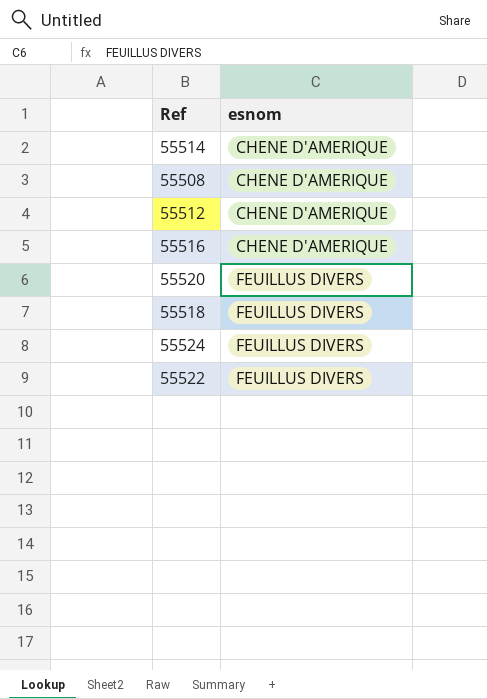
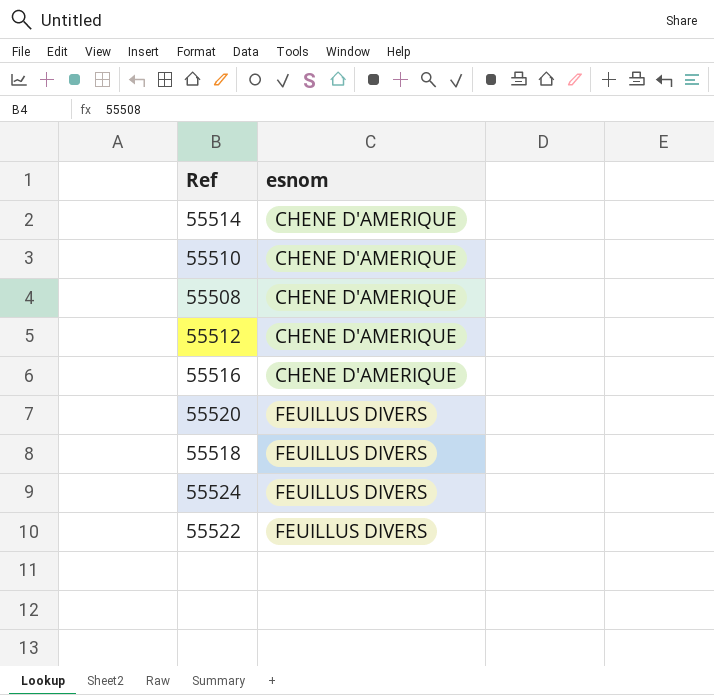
row 55510: none -> CHENE D'AMERIQUE

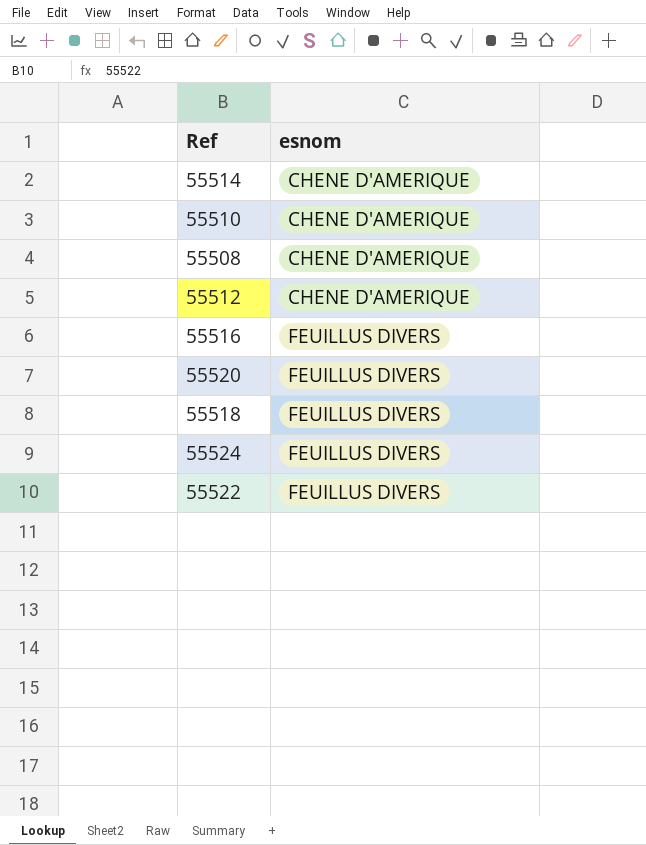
55516 | esnom: CHENE D'AMERIQUE -> FEUILLUS DIVERS

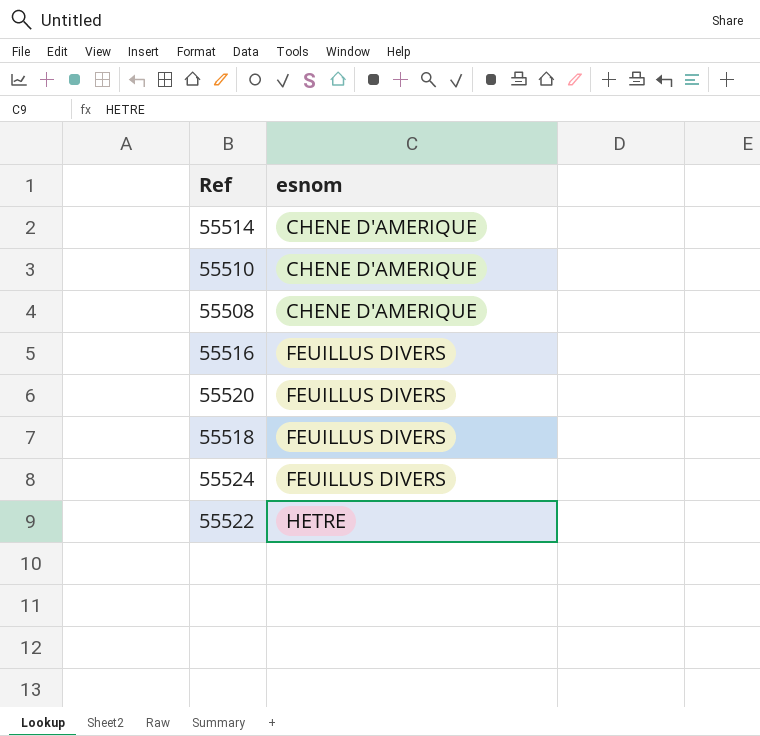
row 55512: CHENE D'AMERIQUE -> none
55522 | esnom: FEUILLUS DIVERS -> HETRE

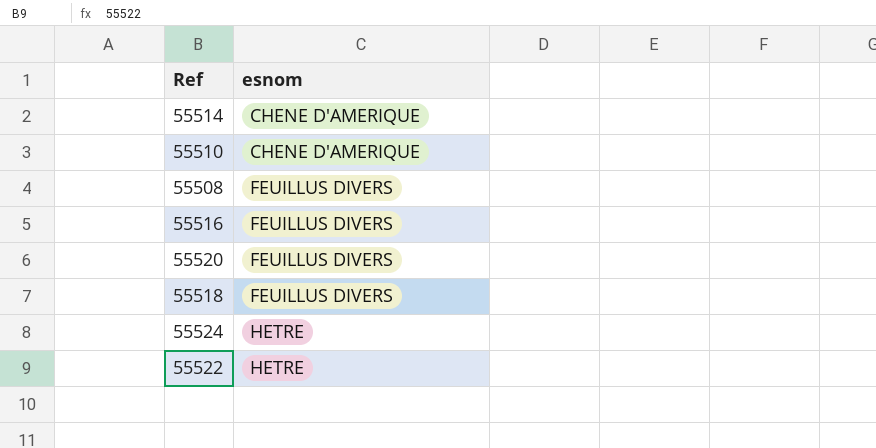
55508 | esnom: CHENE D'AMERIQUE -> FEUILLUS DIVERS
55524 | esnom: FEUILLUS DIVERS -> HETRE

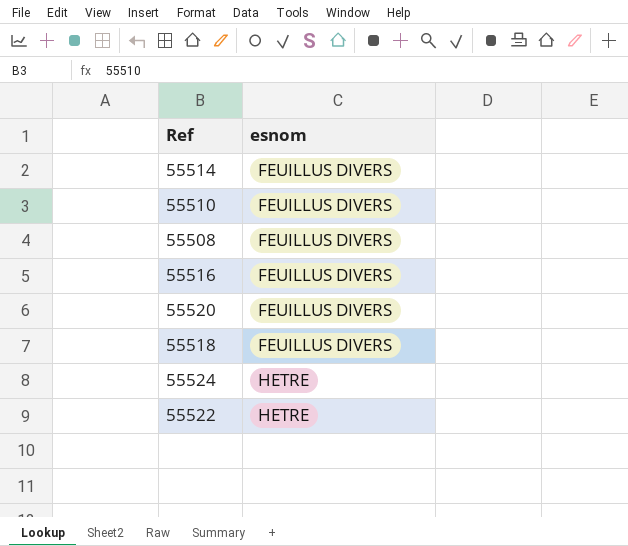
55514 | esnom: CHENE D'AMERIQUE -> FEUILLUS DIVERS
55510 | esnom: CHENE D'AMERIQUE -> FEUILLUS DIVERS

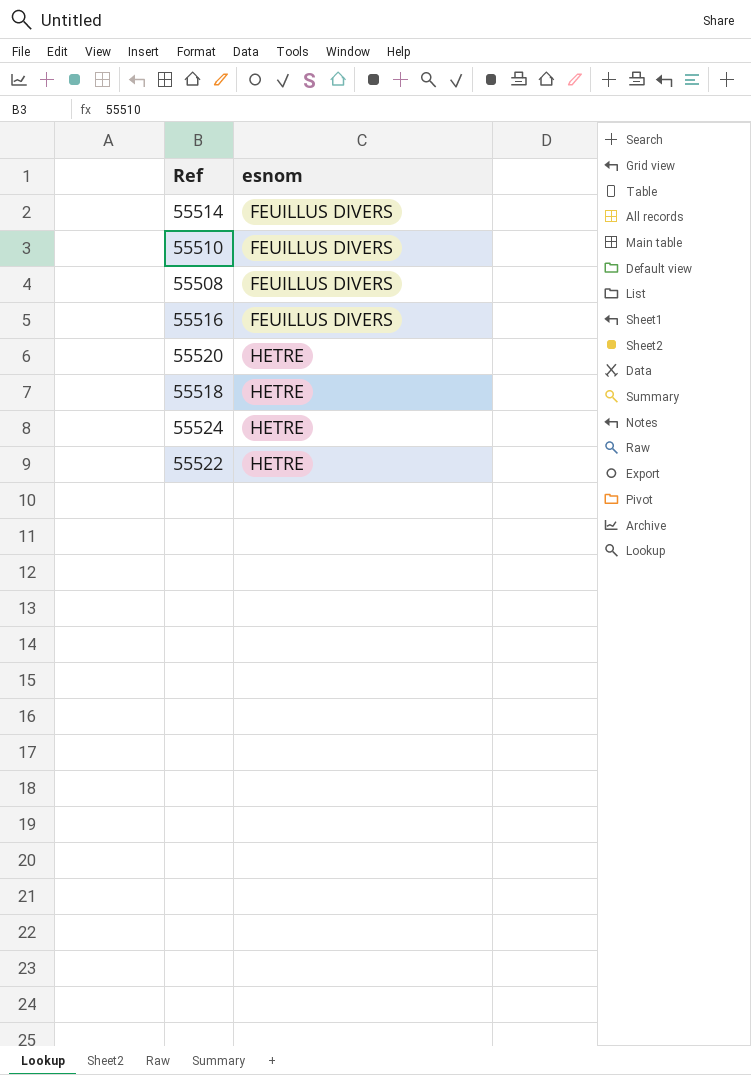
55520 | esnom: FEUILLUS DIVERS -> HETRE
55518 | esnom: FEUILLUS DIVERS -> HETRE

